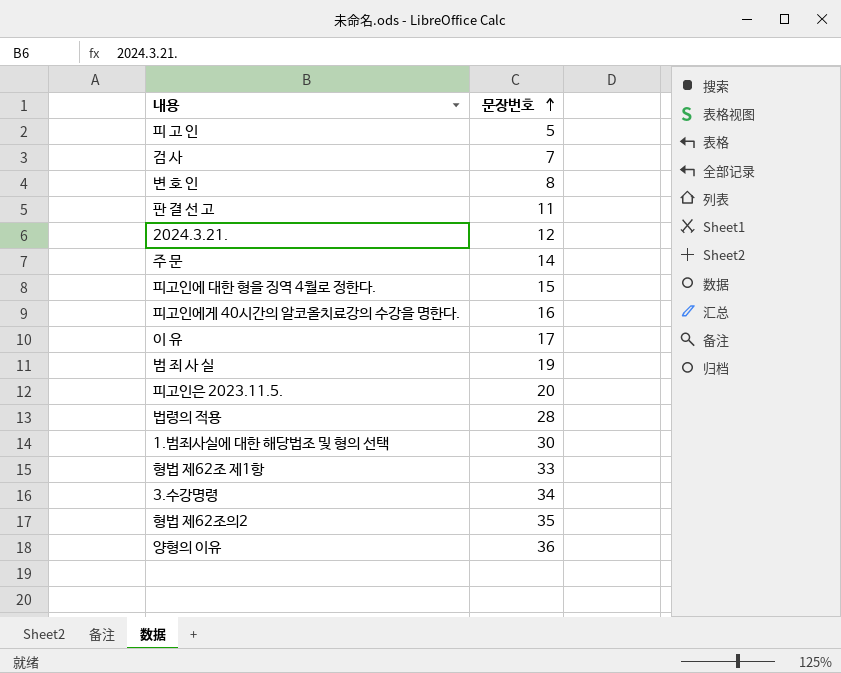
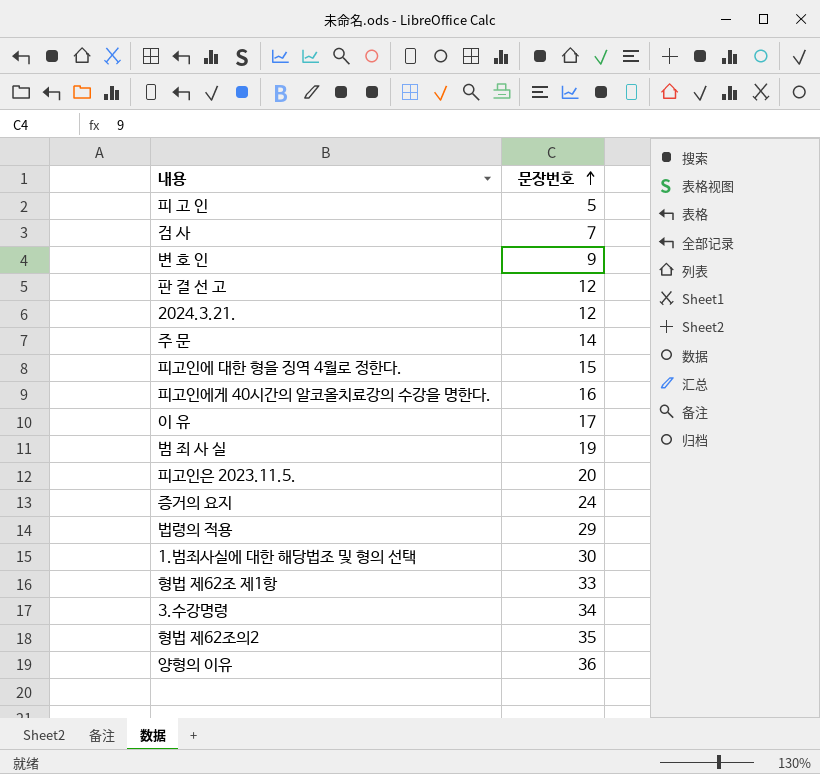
변 호 인 | 문장번호: 8 -> 9
판 결 선 고 | 문장번호: 11 -> 12
row 증거의 요지: none -> 24
법령의 적용 | 문장번호: 28 -> 29

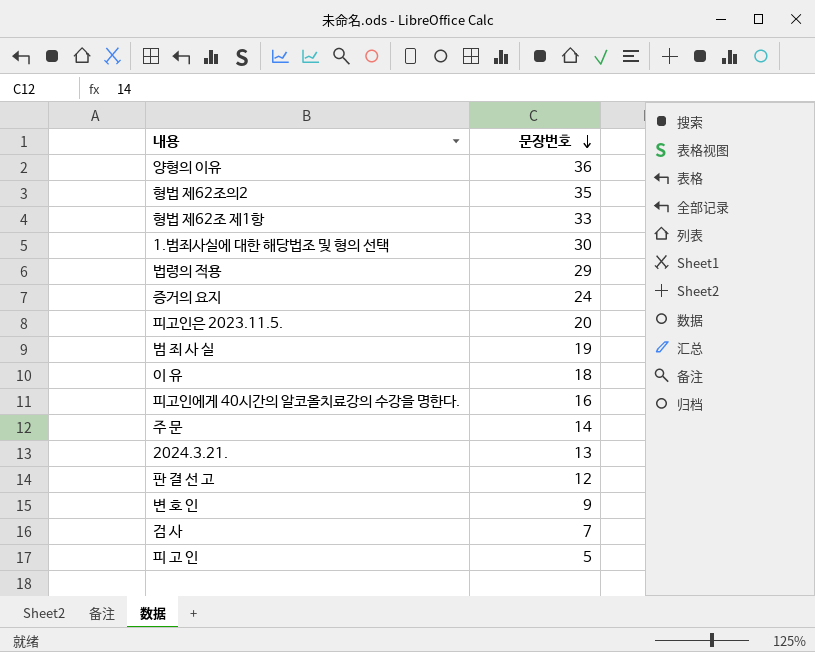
row order: 문장번호 ascending -> 문장번호 descending
row 피고인에 대한 형을 징역 4월로 정한다.: 15 -> none
row 3.수강명령: 34 -> none
이 유 | 문장번호: 17 -> 18
2024.3.21. | 문장번호: 12 -> 13

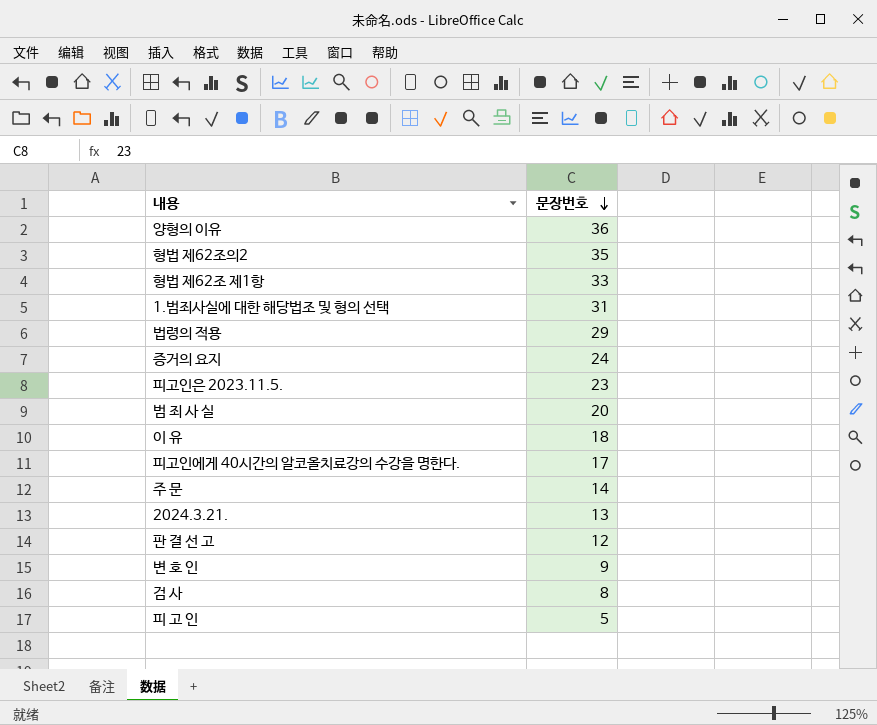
1.범죄사실에 대한 해당법조 및 형의 선택 | 문장번호: 30 -> 31
피고인은 2023.11.5. | 문장번호: 20 -> 23
범 죄 사 실 | 문장번호: 19 -> 20
피고인에게 40시간의 알코올치료강의 수강을 명한다. | 문장번호: 16 -> 17
검 사 | 문장번호: 7 -> 8

